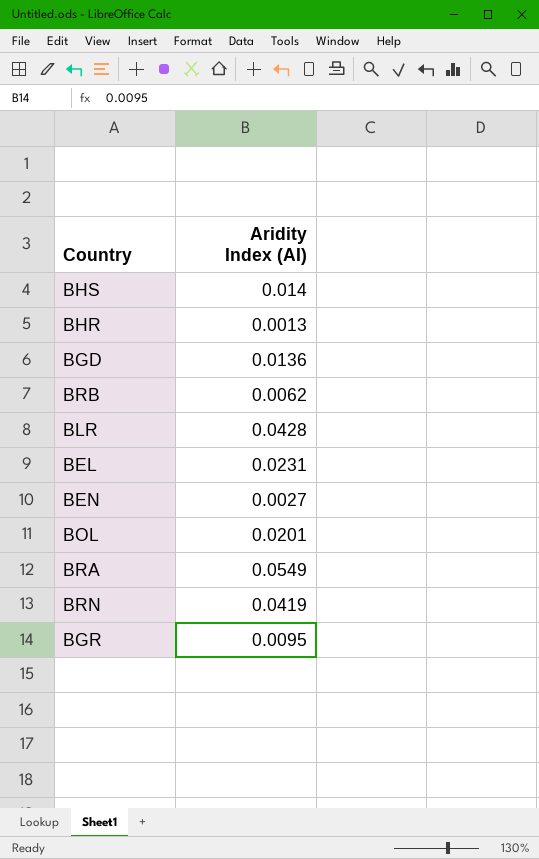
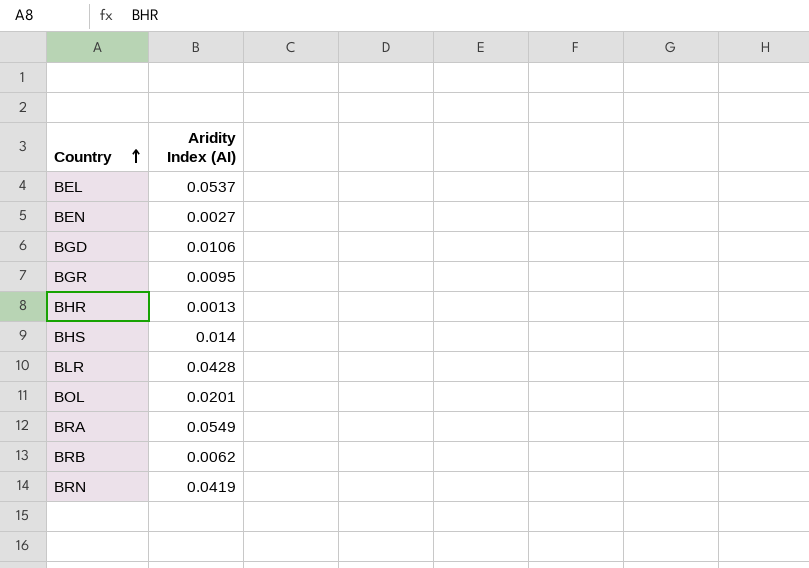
row order: none -> Country ascending
BEL | Aridity Index (AI): 0.0231 -> 0.0537
BGD | Aridity Index (AI): 0.0136 -> 0.0106

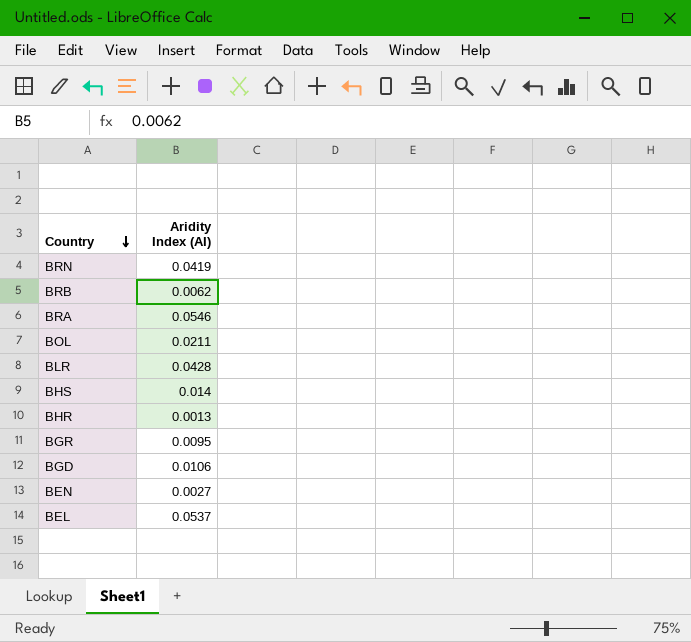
row order: Country ascending -> Country descending
BRA | Aridity Index (AI): 0.0549 -> 0.0546
BOL | Aridity Index (AI): 0.0201 -> 0.0211

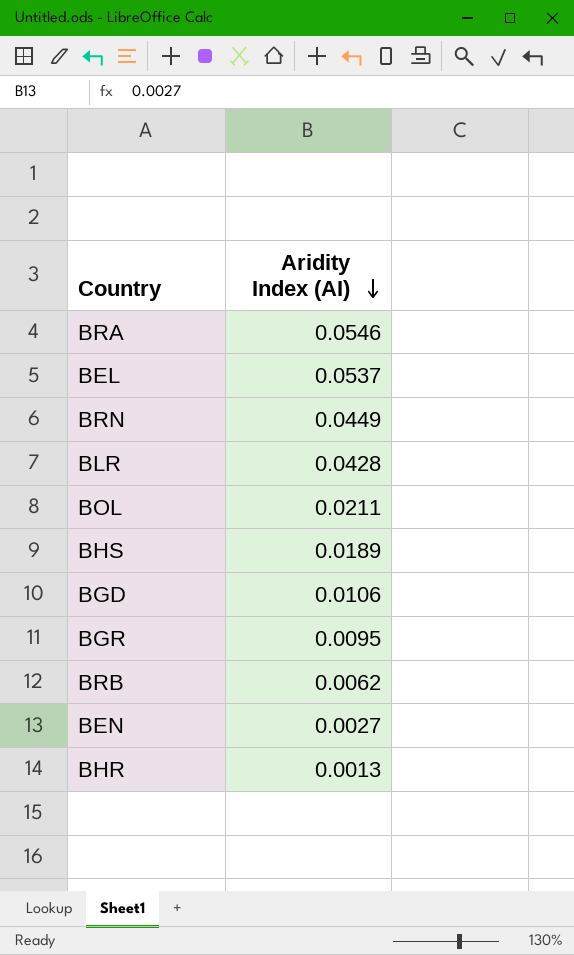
row order: Country descending -> Aridity Index (AI) descending
BRN | Aridity Index (AI): 0.0419 -> 0.0449
BHS | Aridity Index (AI): 0.014 -> 0.0189

